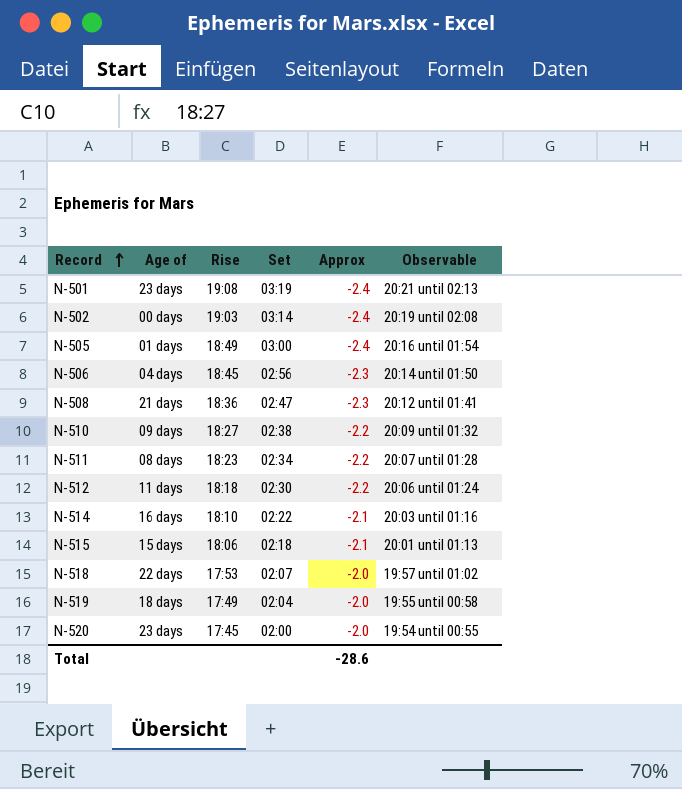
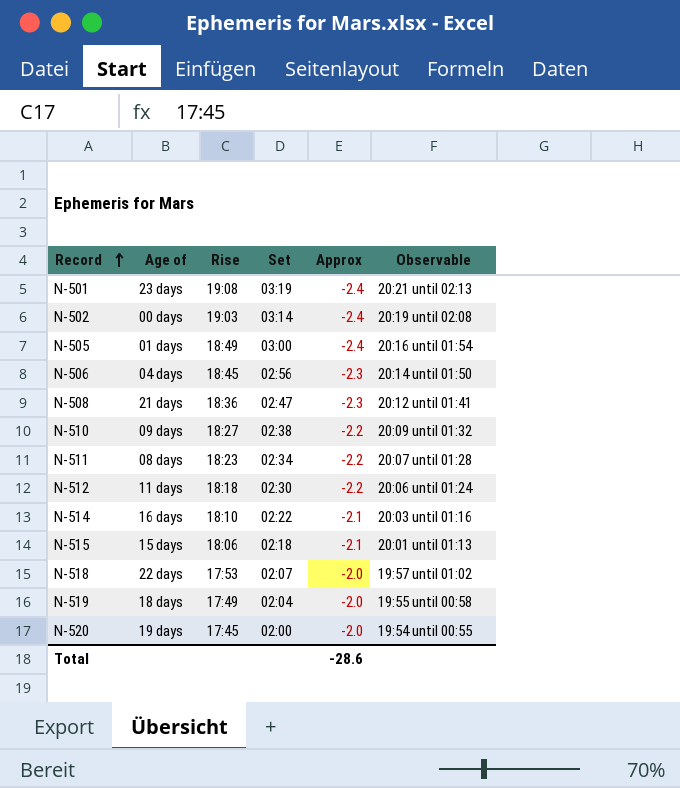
N-520 | Age of: 23 days -> 19 days

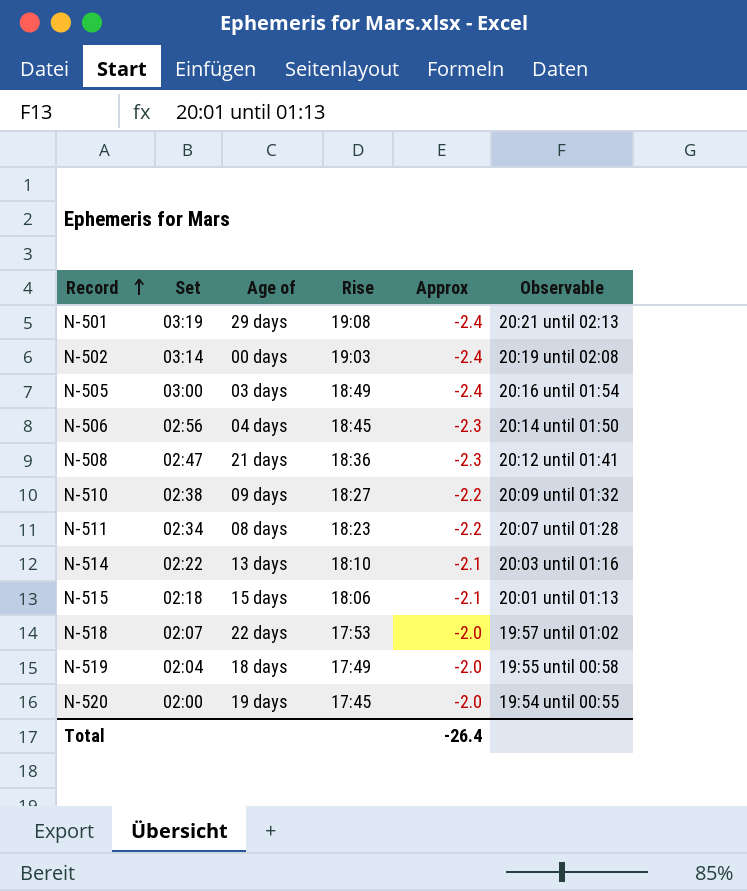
column Set | position: 4 -> 2
row N-512: 11 days | 18:18 | 02:30 | -2.2 | 20:06 until 01:24 -> none
N-501 | Age of: 23 days -> 29 days
N-505 | Age of: 01 days -> 03 days
N-514 | Age of: 16 days -> 13 days
Total | Approx: -28.6 -> -26.4

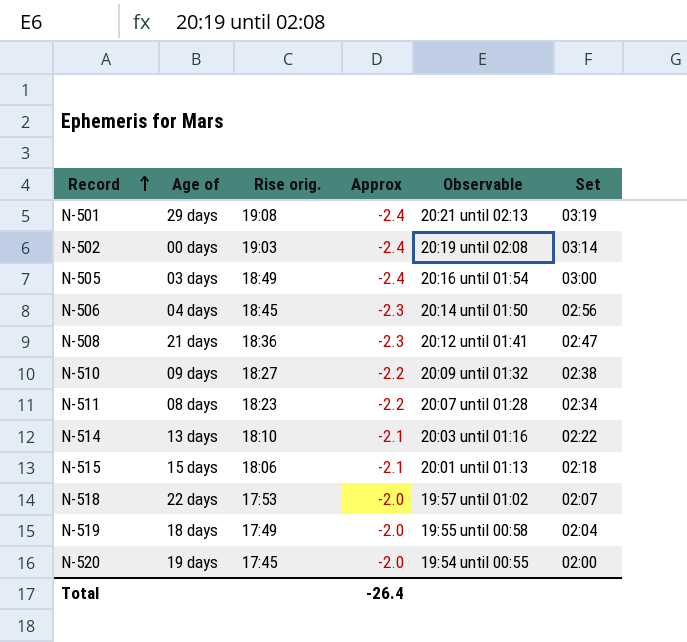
column name: Rise -> Rise orig.
column Set | position: 2 -> 6

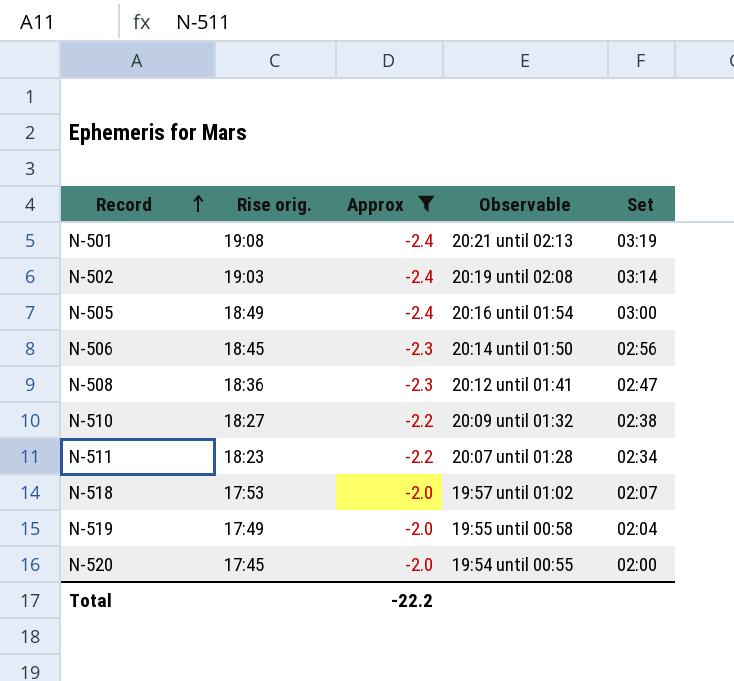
filter: none -> Approx != -2.1
column Age of | position: 2 -> none
Total | Approx: -26.4 -> -22.2

